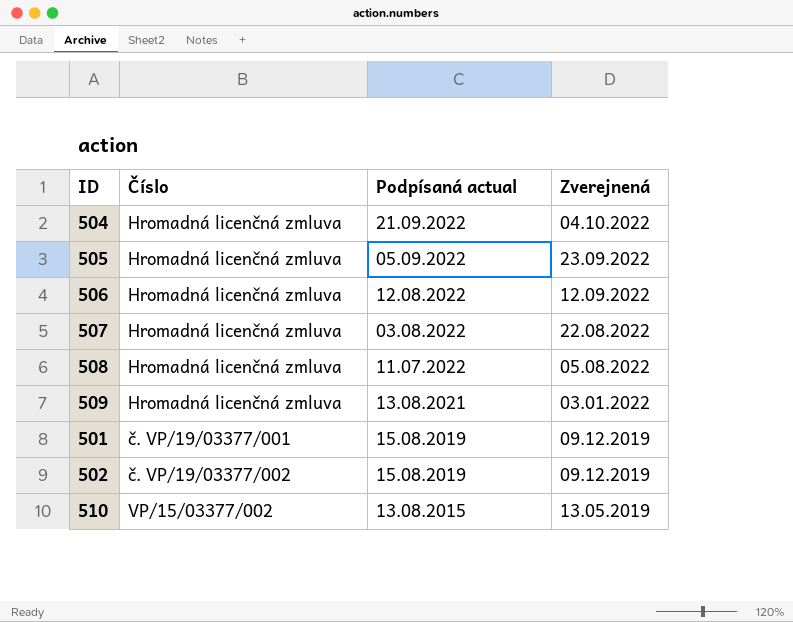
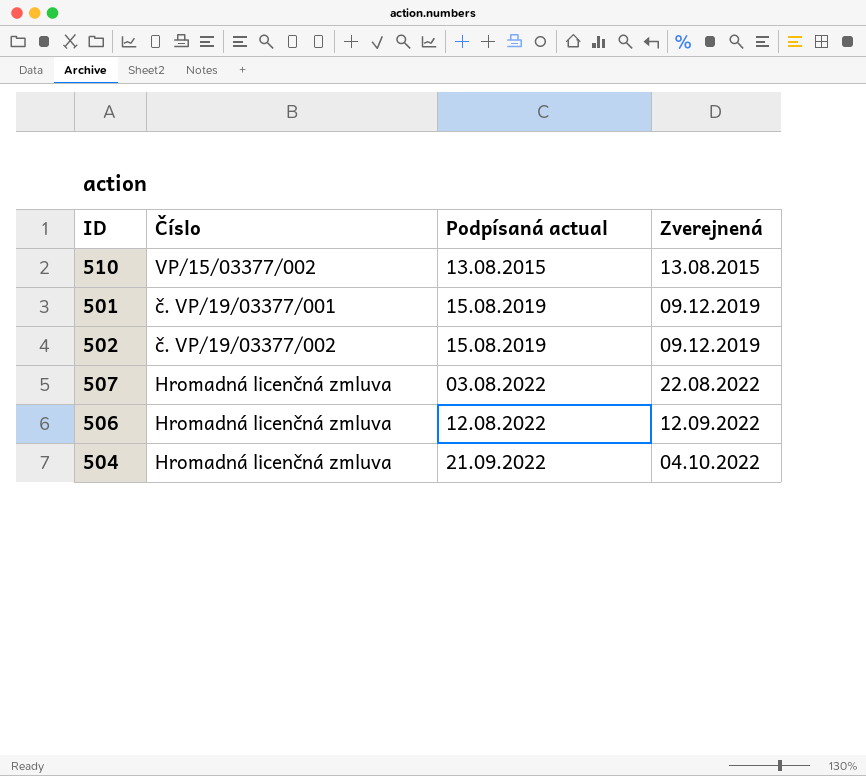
row order: Podpísaná actual descending -> Podpísaná actual ascending
row 505: Hromadná licenčná zmluva | 05.09.2022 | 23.09.2022 -> none
row 508: Hromadná licenčná zmluva | 11.07.2022 | 05.08.2022 -> none
row 509: Hromadná licenčná zmluva | 13.08.2021 | 03.01.2022 -> none
510 | Zverejnená: 13.05.2019 -> 13.08.2015

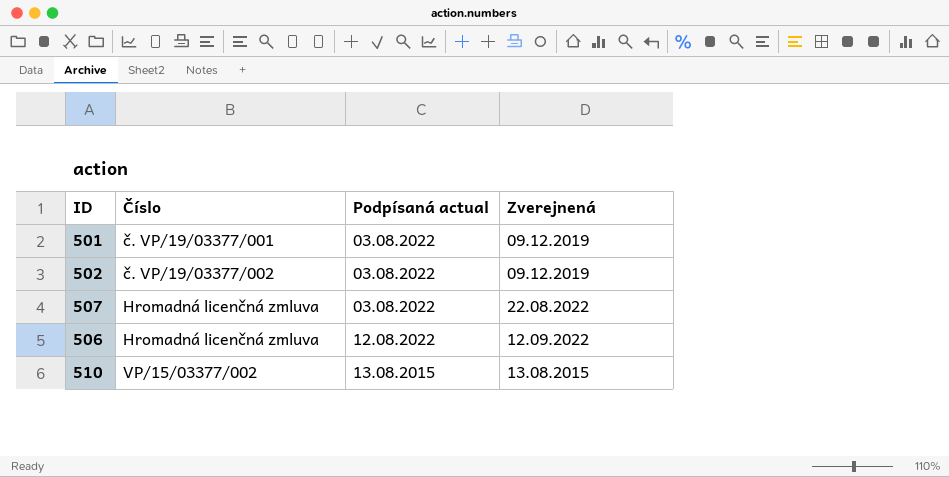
row order: Podpísaná actual ascending -> Číslo ascending
row 504: Hromadná licenčná zmluva | 21.09.2022 | 04.10.2022 -> none
501 | Podpísaná actual: 15.08.2019 -> 03.08.2022
502 | Podpísaná actual: 15.08.2019 -> 03.08.2022

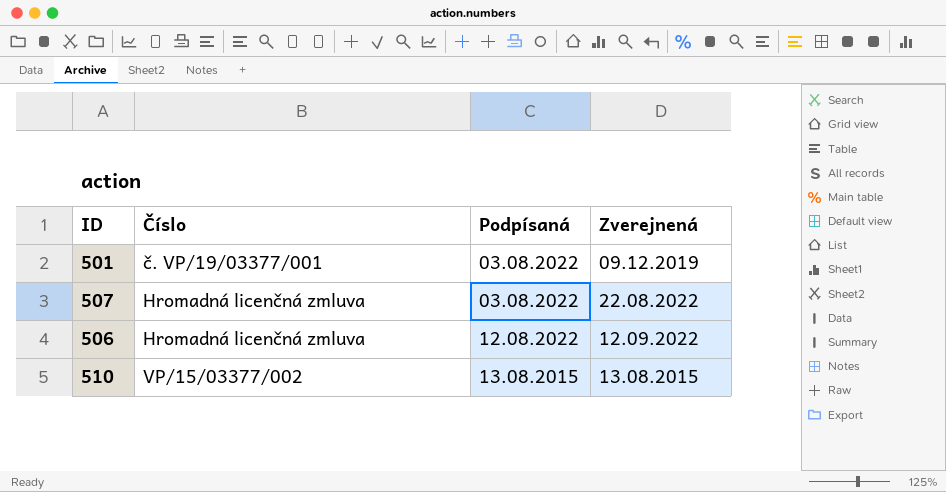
column name: Podpísaná actual -> Podpísaná
row 502: č. VP/19/03377/002 | 03.08.2022 | 09.12.2019 -> none

